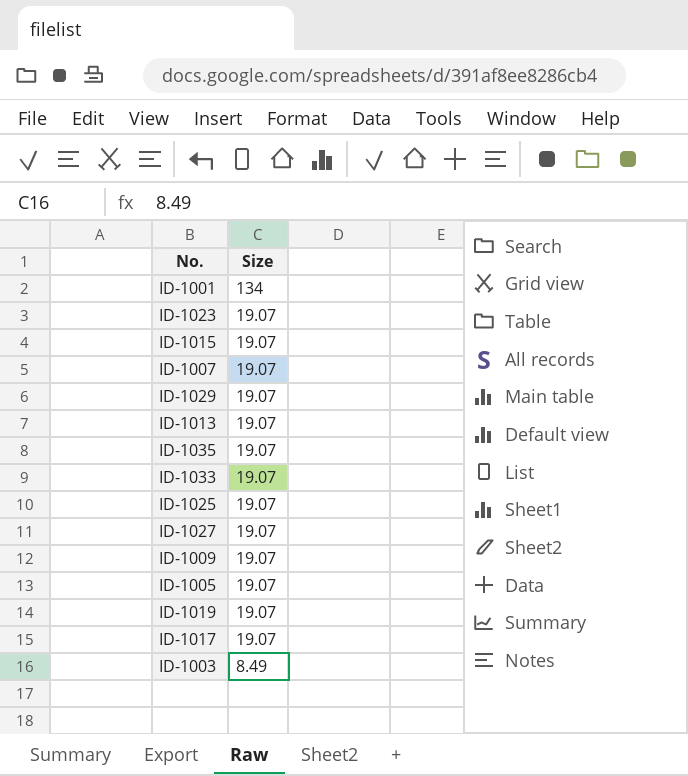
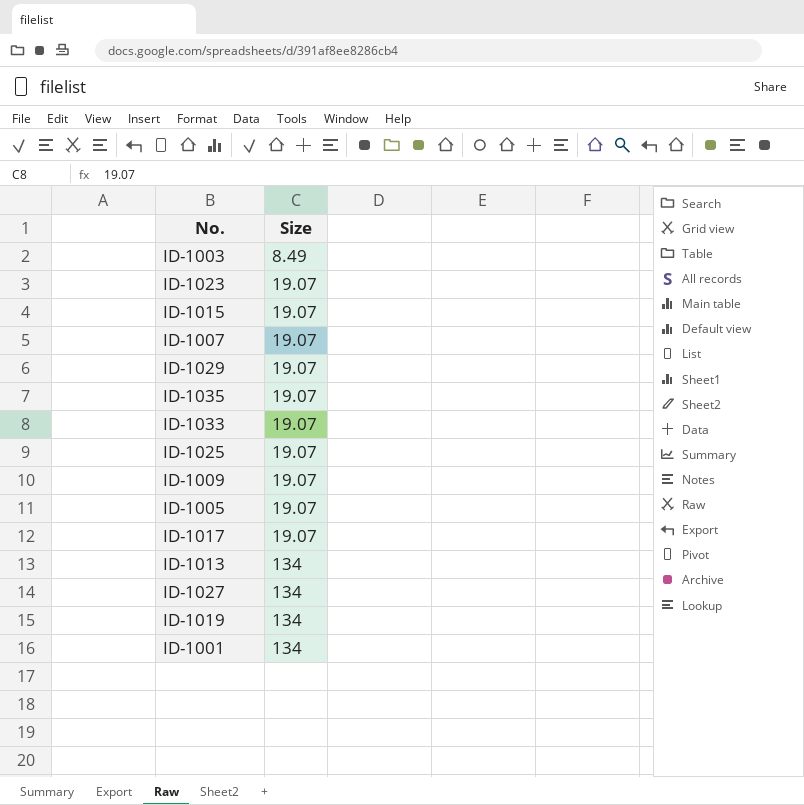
row order: Size descending -> Size ascending
ID-1013 | Size: 19.07 -> 134
ID-1027 | Size: 19.07 -> 134
ID-1019 | Size: 19.07 -> 134

